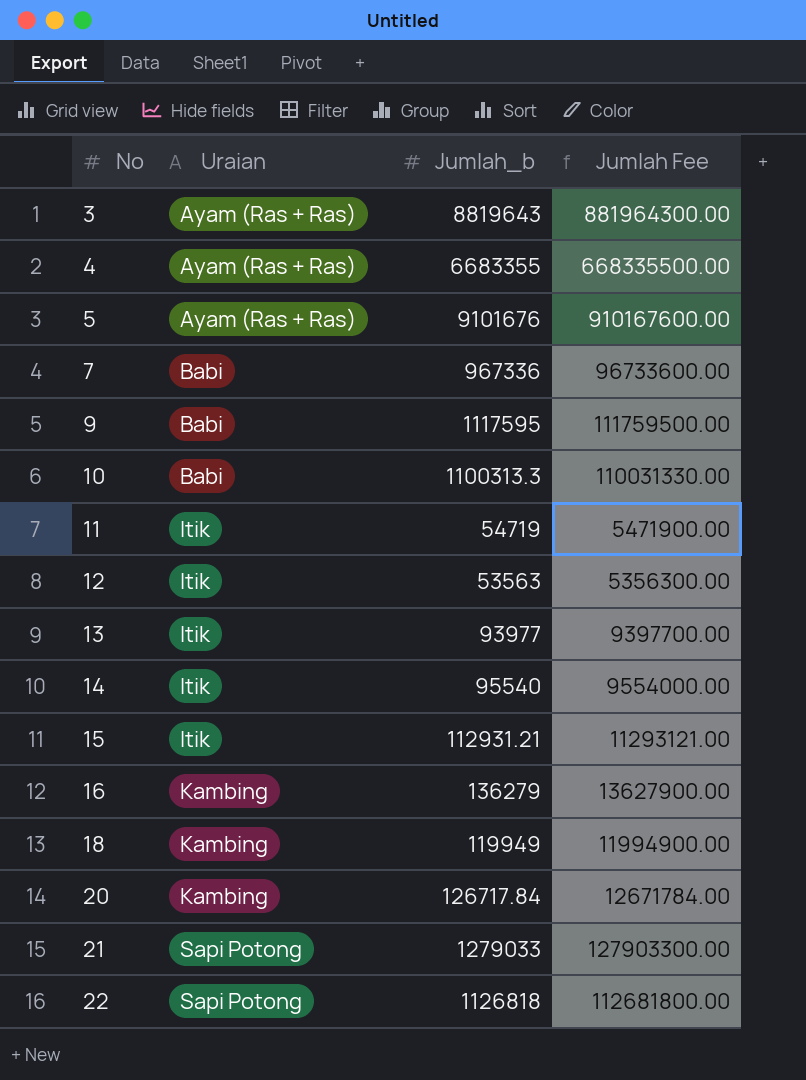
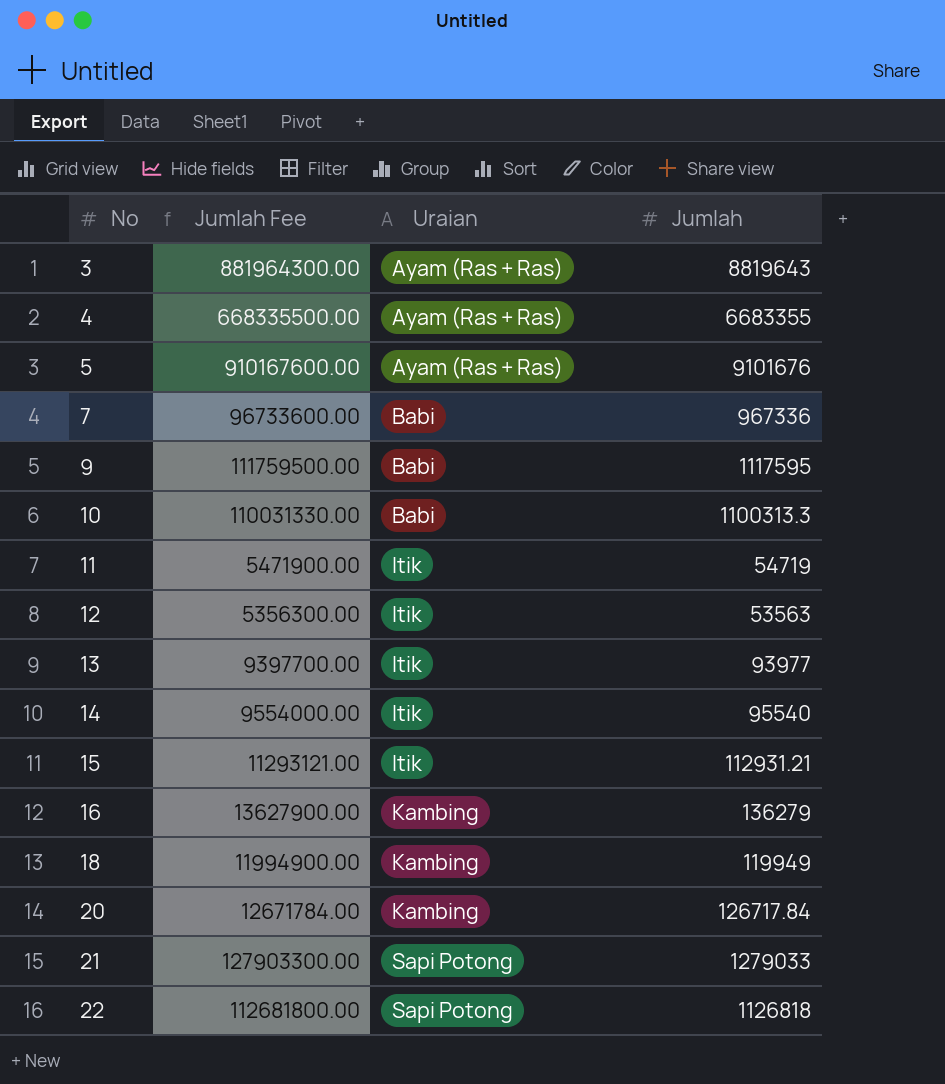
column Jumlah Fee | position: 4 -> 2
column name: Jumlah_b -> Jumlah

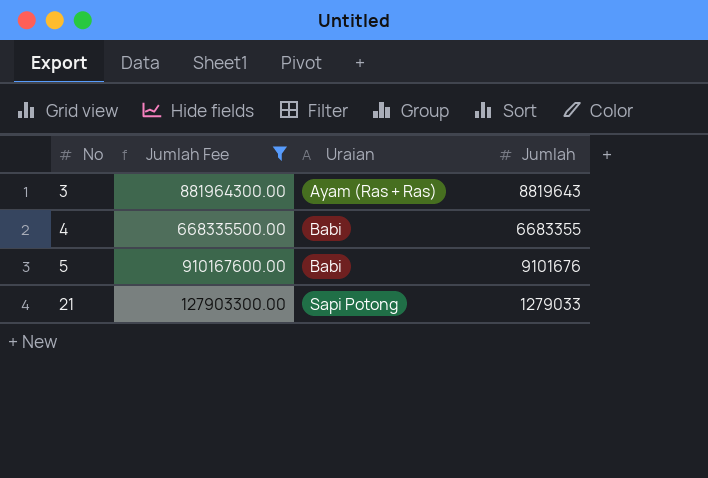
filter: none -> Jumlah Fee >= 127903300.00
4 | Uraian: Ayam (Ras + Ras) -> Babi
5 | Uraian: Ayam (Ras + Ras) -> Babi

